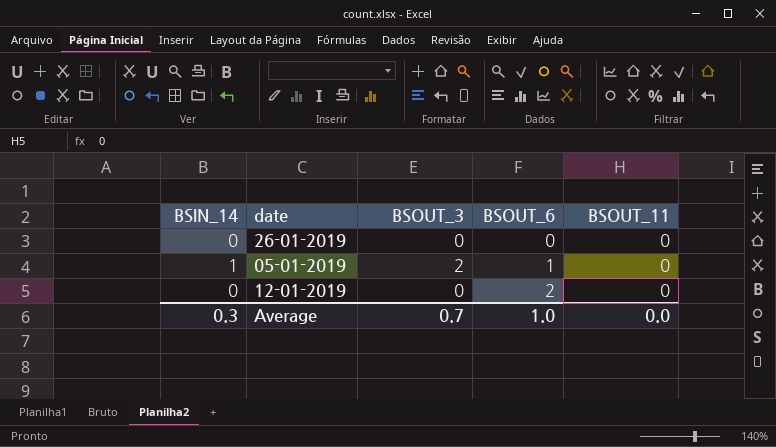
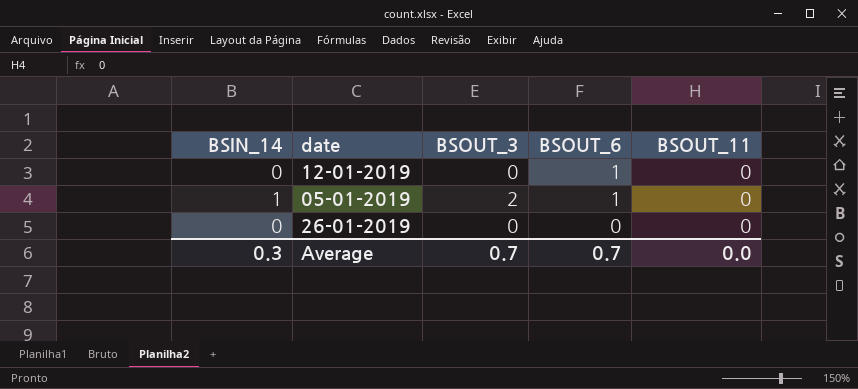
row order: BSOUT_6 ascending -> BSOUT_6 descending
12-01-2019 | BSOUT_6: 2 -> 1
Average | BSOUT_6: 1.0 -> 0.7

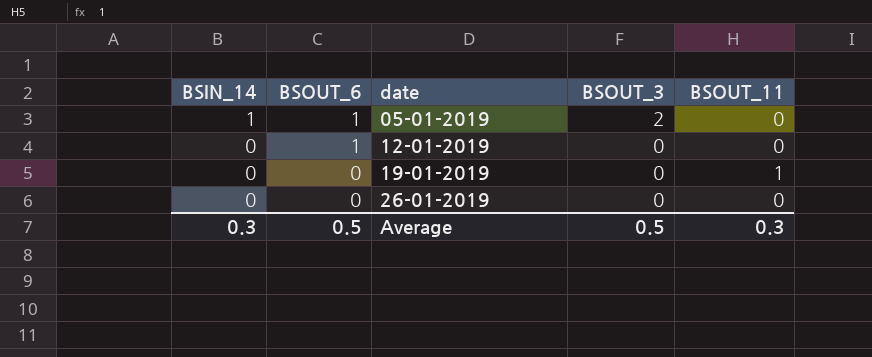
row order: BSOUT_6 descending -> BSIN_14 descending
column BSOUT_6 | position: 4 -> 2
row 19-01-2019: none -> 0 | 0 | 0 | 1
Average | BSOUT_6: 0.7 -> 0.5
Average | BSOUT_3: 0.7 -> 0.5
Average | BSOUT_11: 0.0 -> 0.3

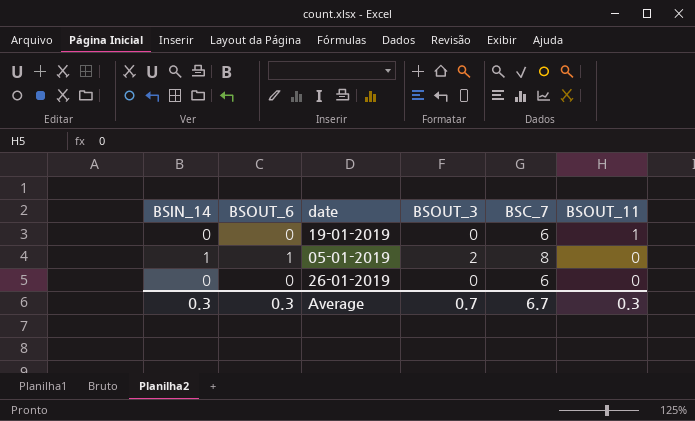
row order: BSIN_14 descending -> BSOUT_11 descending
column BSC_7 | position: none -> 5
row 12-01-2019: 0 | 1 | 0 | 0 -> none
Average | BSOUT_6: 0.5 -> 0.3
Average | BSOUT_3: 0.5 -> 0.7

